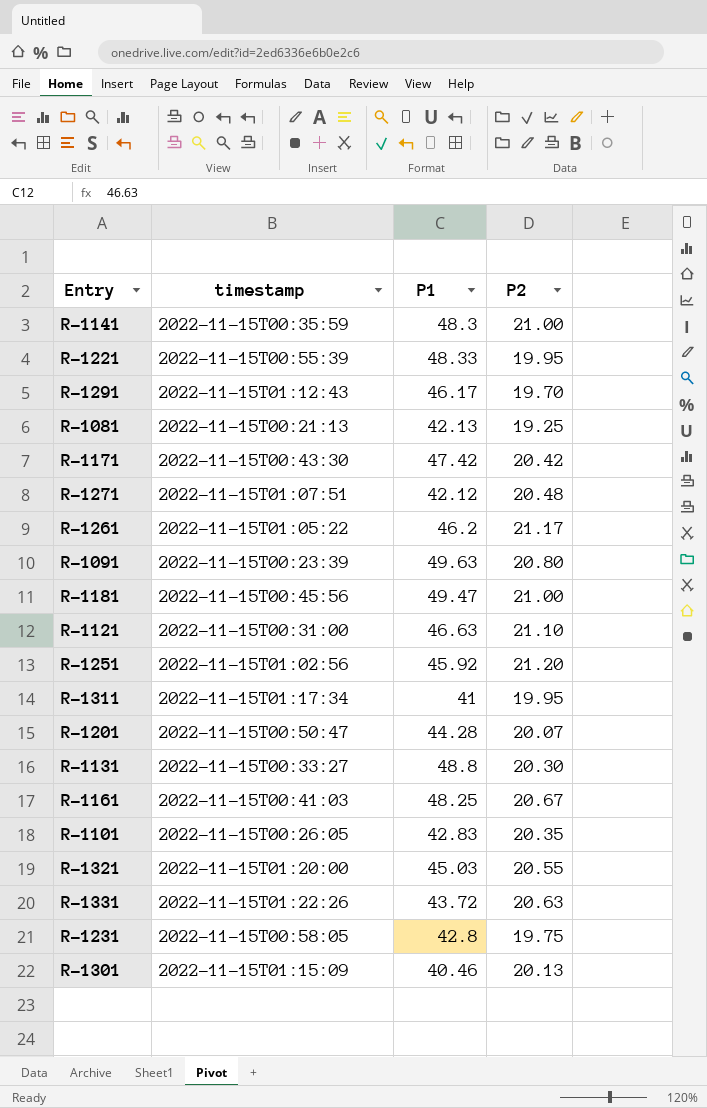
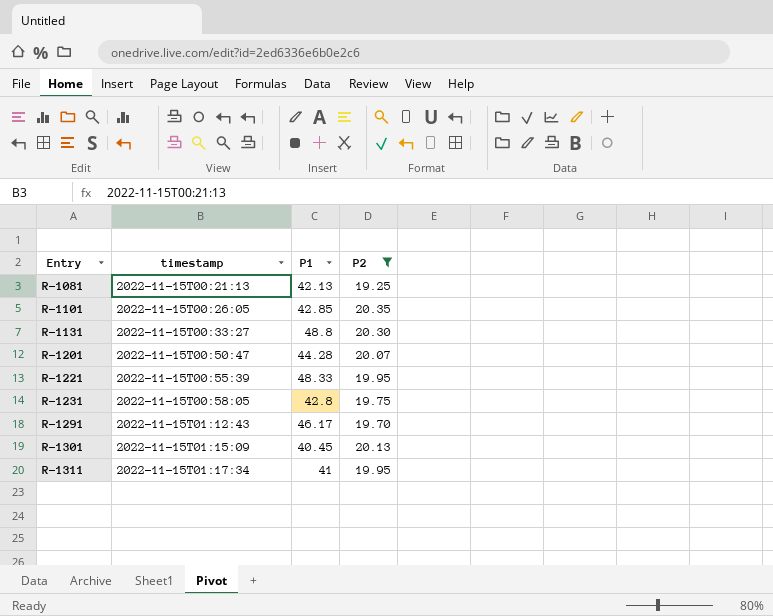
filter: none -> P2 <= 20.35
row order: none -> Entry ascending
R-1101 | P1: 42.83 -> 42.85
R-1301 | P1: 40.46 -> 40.45

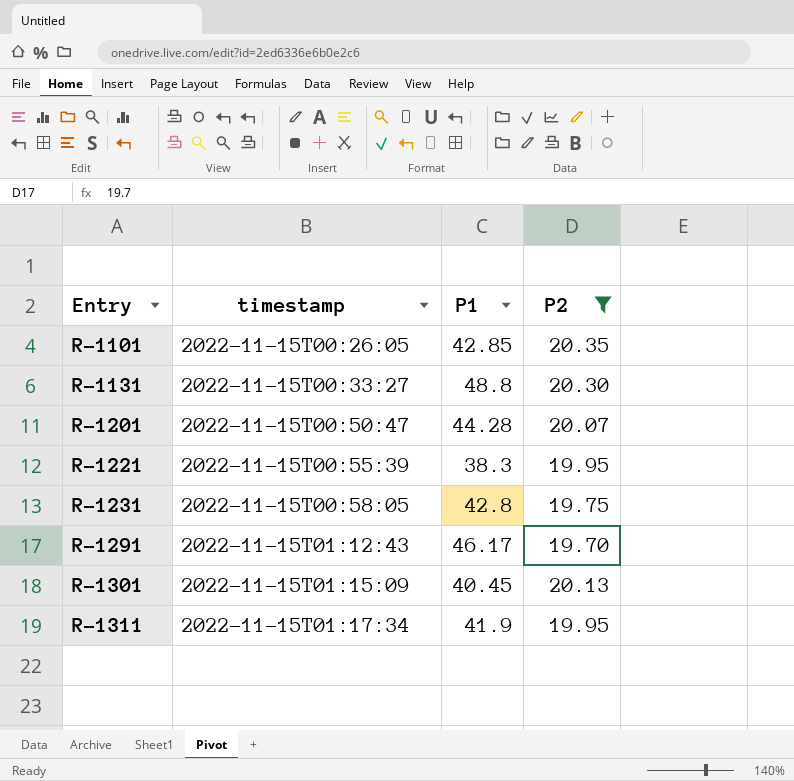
row R-1081: 2022-11-15T00:21:13 | 42.13 | 19.25 -> none
R-1221 | P1: 48.33 -> 38.3
R-1311 | P1: 41 -> 41.9

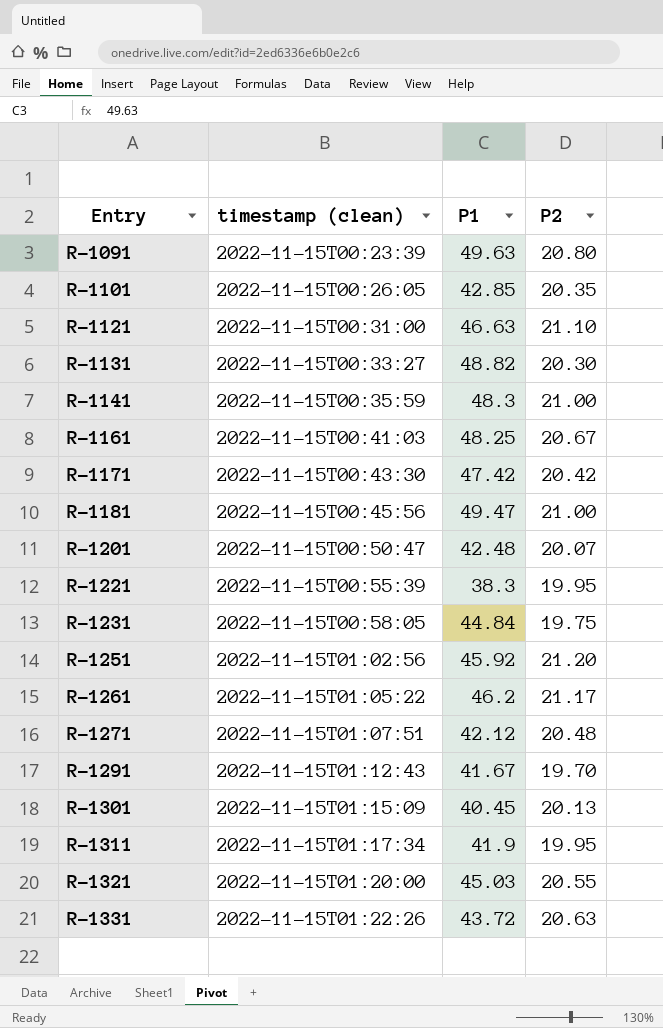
filter: P2 <= 20.35 -> none
column name: timestamp -> timestamp (clean)
R-1131 | P1: 48.8 -> 48.82
R-1201 | P1: 44.28 -> 42.48
R-1231 | P1: 42.8 -> 44.84
R-1291 | P1: 46.17 -> 41.67

